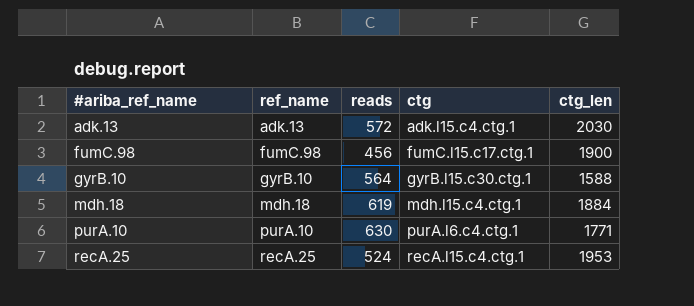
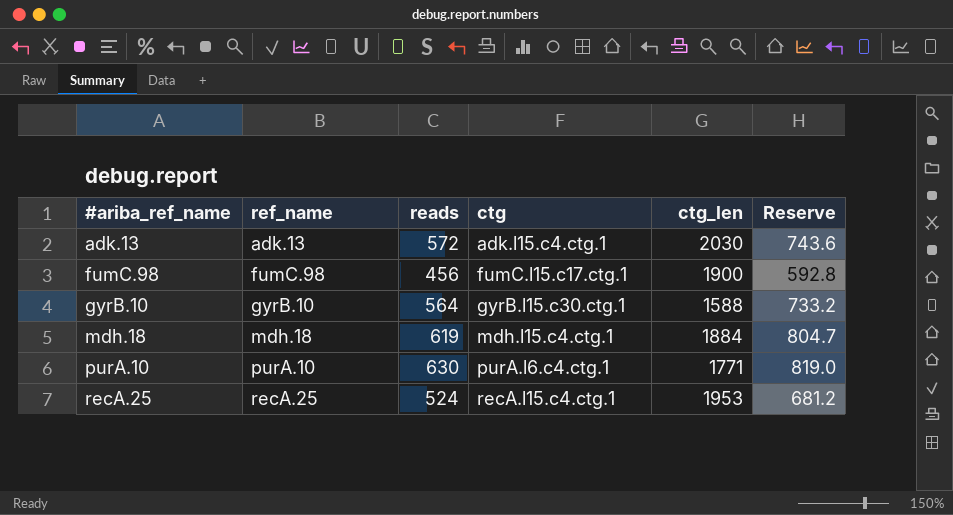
column Reserve | formula: none -> [reads] * 1.3

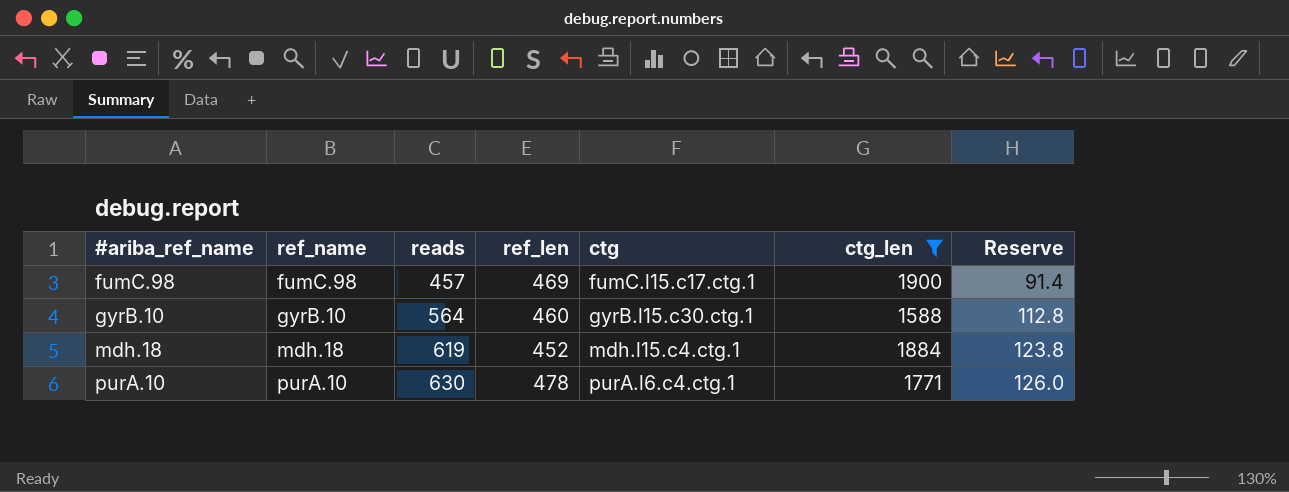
filter: none -> ctg_len <= 1900
column ref_len | position: none -> 4
column Reserve | formula: [reads] * 1.3 -> [reads] * 0.2
fumC.98 | reads: 456 -> 457

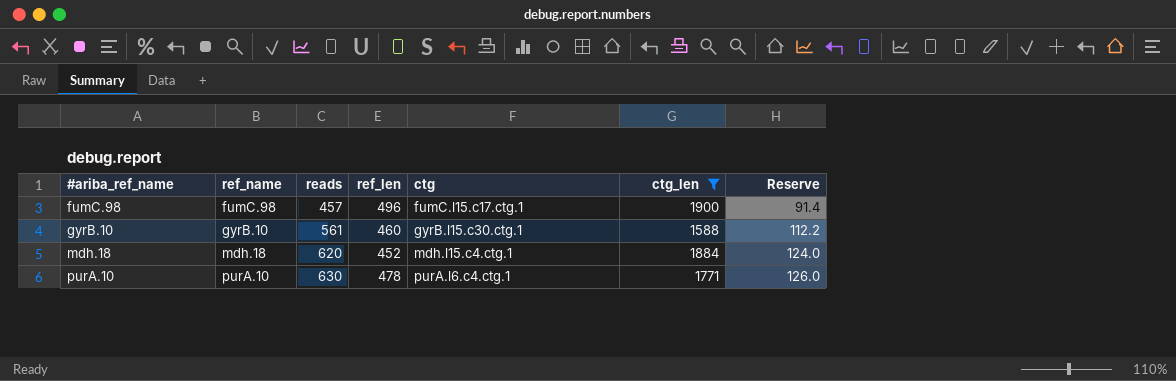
fumC.98 | ref_len: 469 -> 496
gyrB.10 | reads: 564 -> 561
gyrB.10 | Reserve: 112.8 -> 112.2
mdh.18 | reads: 619 -> 620
mdh.18 | Reserve: 123.8 -> 124.0

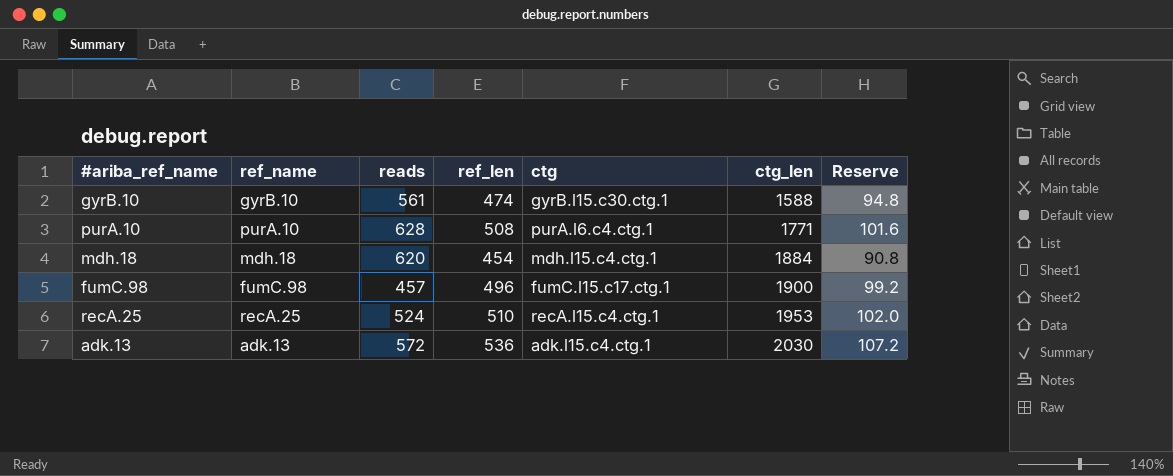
filter: ctg_len <= 1900 -> none
row order: #ariba_ref_name ascending -> ctg_len ascending
column Reserve | formula: [reads] * 0.2 -> [ref_len] * 0.2
gyrB.10 | ref_len: 460 -> 474
purA.10 | reads: 630 -> 628
purA.10 | ref_len: 478 -> 508
mdh.18 | ref_len: 452 -> 454

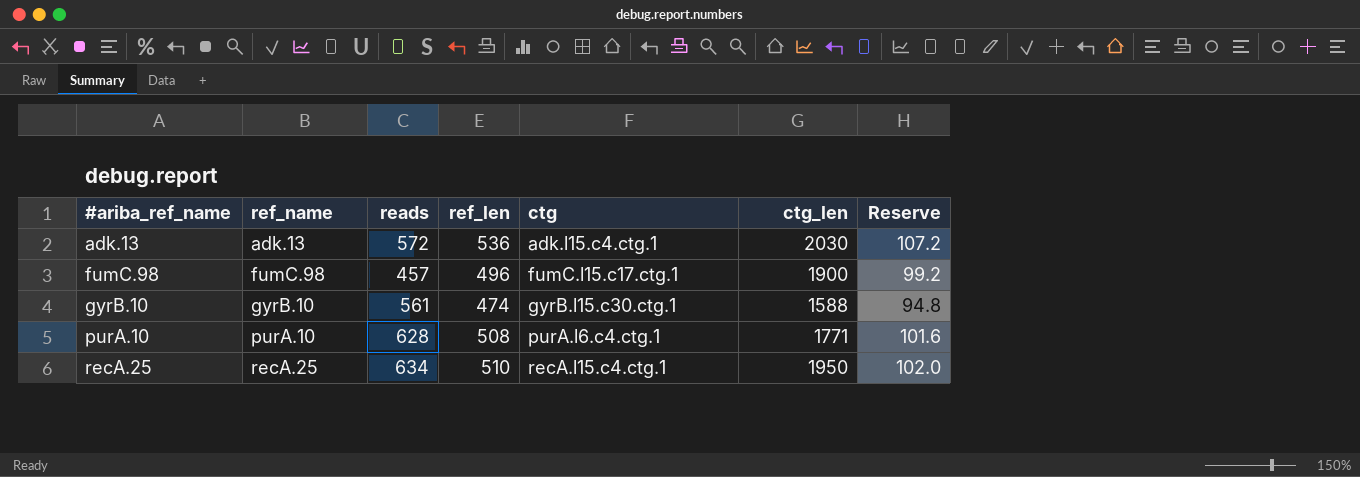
row order: ctg_len ascending -> #ariba_ref_name ascending
row mdh.18: mdh.18 | 620 | 454 | mdh.l15.c4.ctg.1 | 1884 | 90.8 -> none
recA.25 | reads: 524 -> 634
recA.25 | ctg_len: 1953 -> 1950

